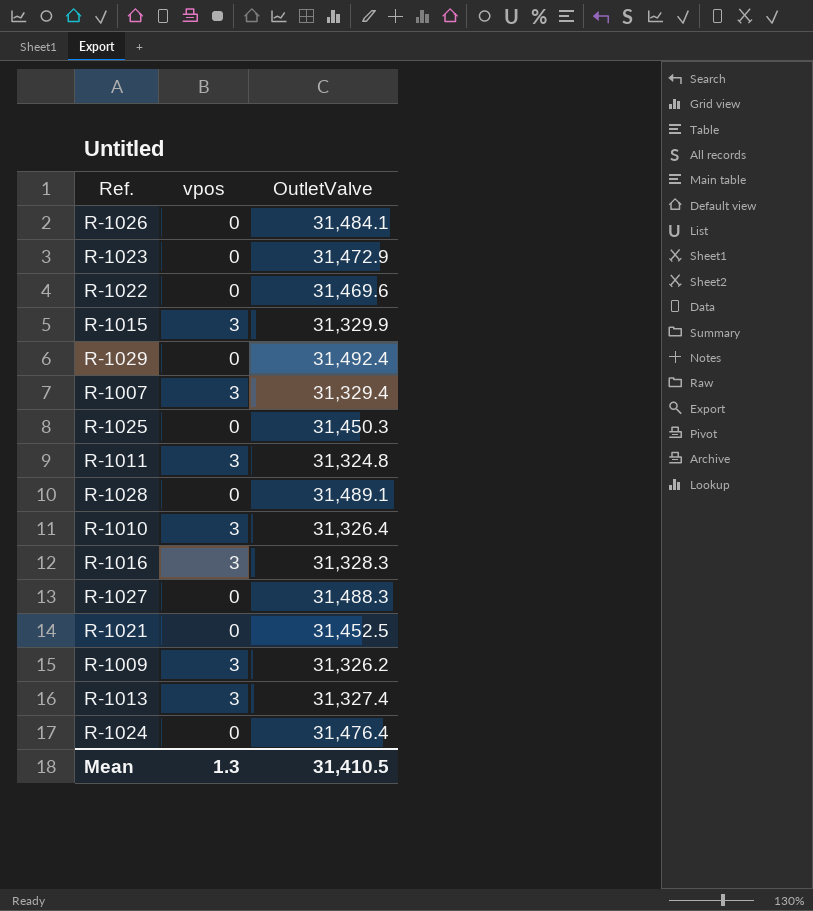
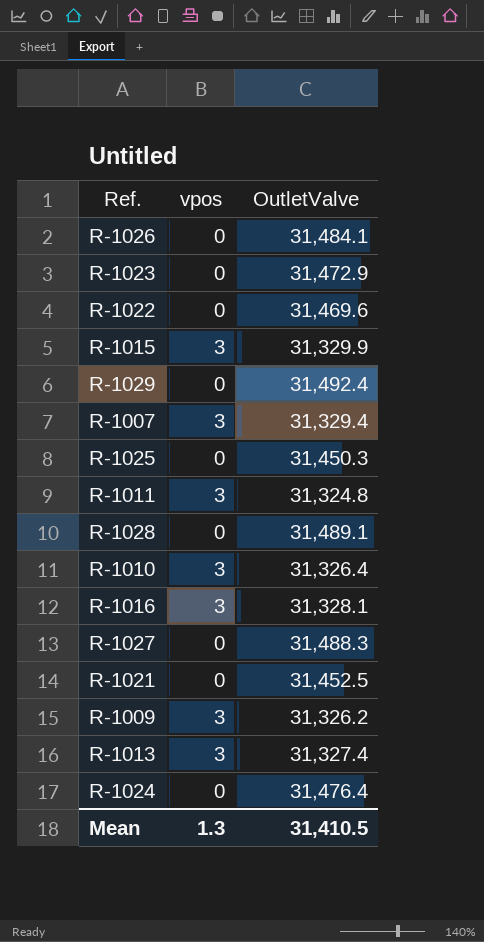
R-1016 | OutletValve: 31,328.3 -> 31,328.1

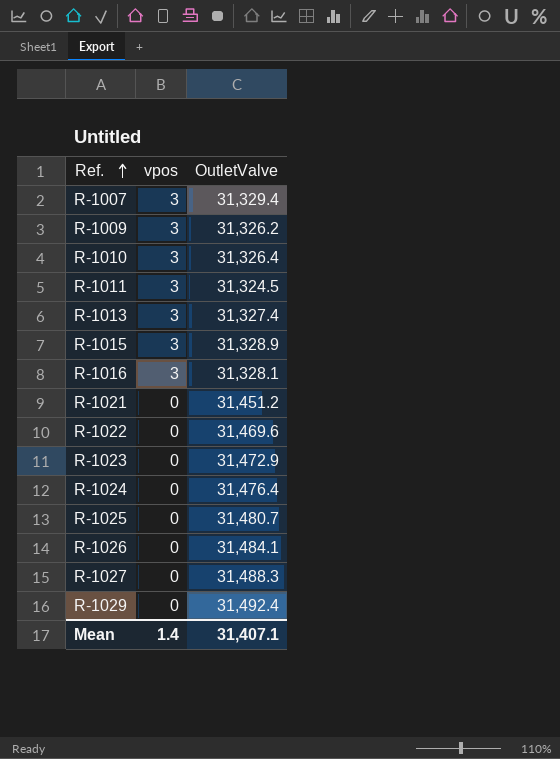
row order: none -> Ref. ascending
row R-1028: 0 | 31,489.1 -> none
R-1011 | OutletValve: 31,324.8 -> 31,324.5
R-1015 | OutletValve: 31,329.9 -> 31,328.9
R-1021 | OutletValve: 31,452.5 -> 31,451.2
R-1025 | OutletValve: 31,450.3 -> 31,480.7
Mean | vpos: 1.3 -> 1.4
Mean | OutletValve: 31,410.5 -> 31,407.1

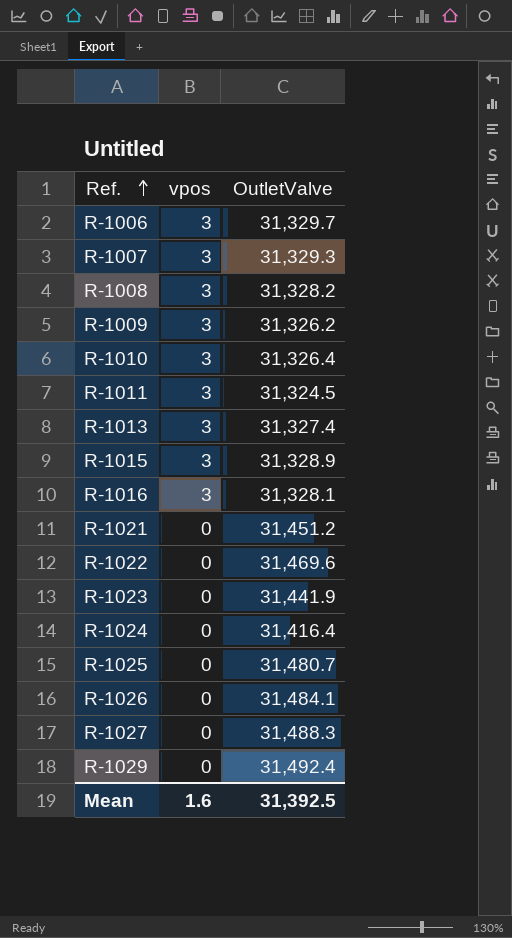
row R-1006: none -> 3 | 31,329.7
R-1007 | OutletValve: 31,329.4 -> 31,329.3
row R-1008: none -> 3 | 31,328.2
R-1023 | OutletValve: 31,472.9 -> 31,441.9
R-1024 | OutletValve: 31,476.4 -> 31,416.4
Mean | vpos: 1.4 -> 1.6
Mean | OutletValve: 31,407.1 -> 31,392.5

